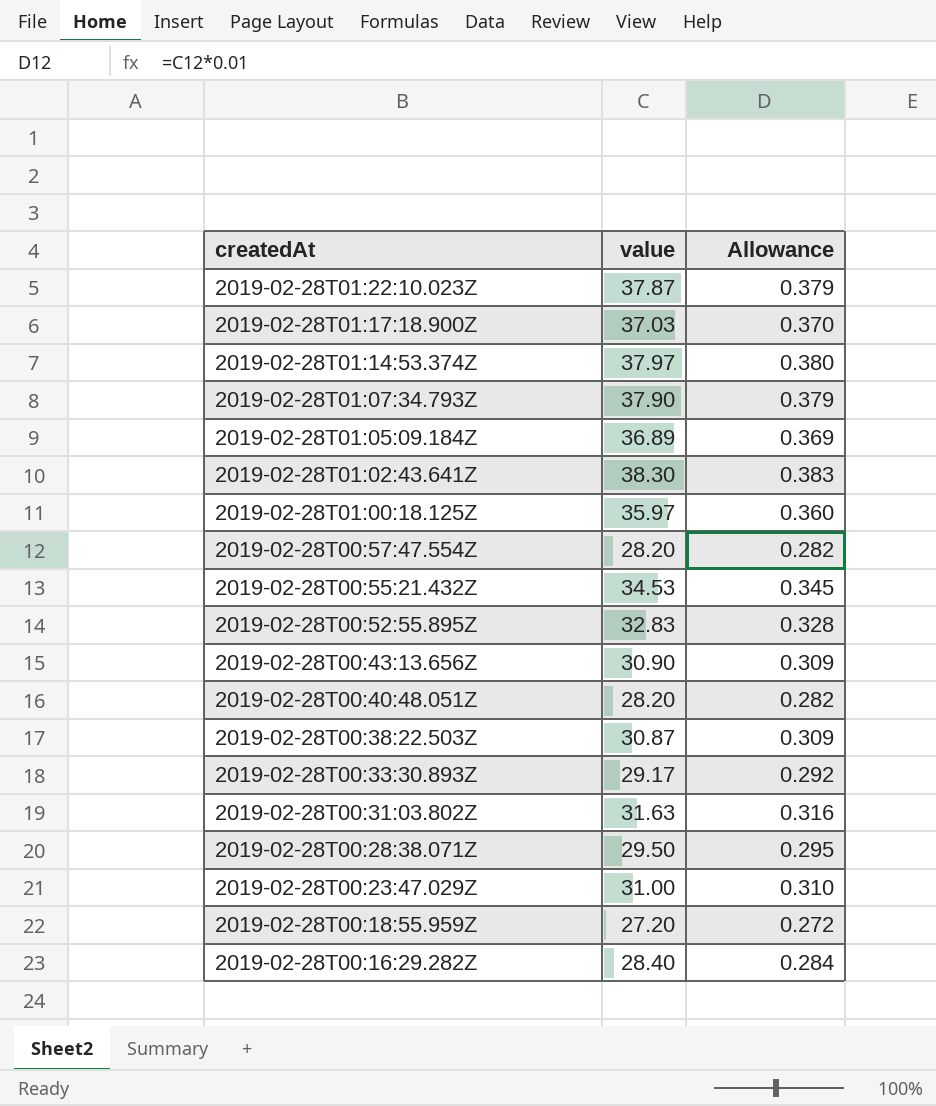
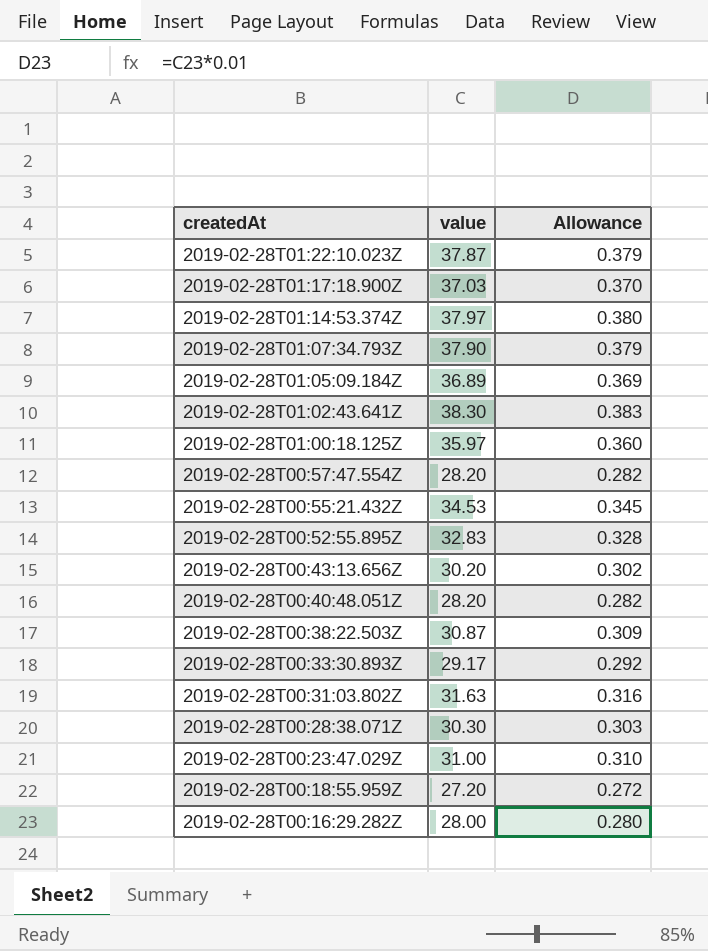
2019-02-28T00:43:13.656Z | value: 30.90 -> 30.20
2019-02-28T00:43:13.656Z | Allowance: 0.309 -> 0.302
2019-02-28T00:28:38.071Z | value: 29.50 -> 30.30
2019-02-28T00:28:38.071Z | Allowance: 0.295 -> 0.303
2019-02-28T00:16:29.282Z | value: 28.40 -> 28.00
2019-02-28T00:16:29.282Z | Allowance: 0.284 -> 0.280

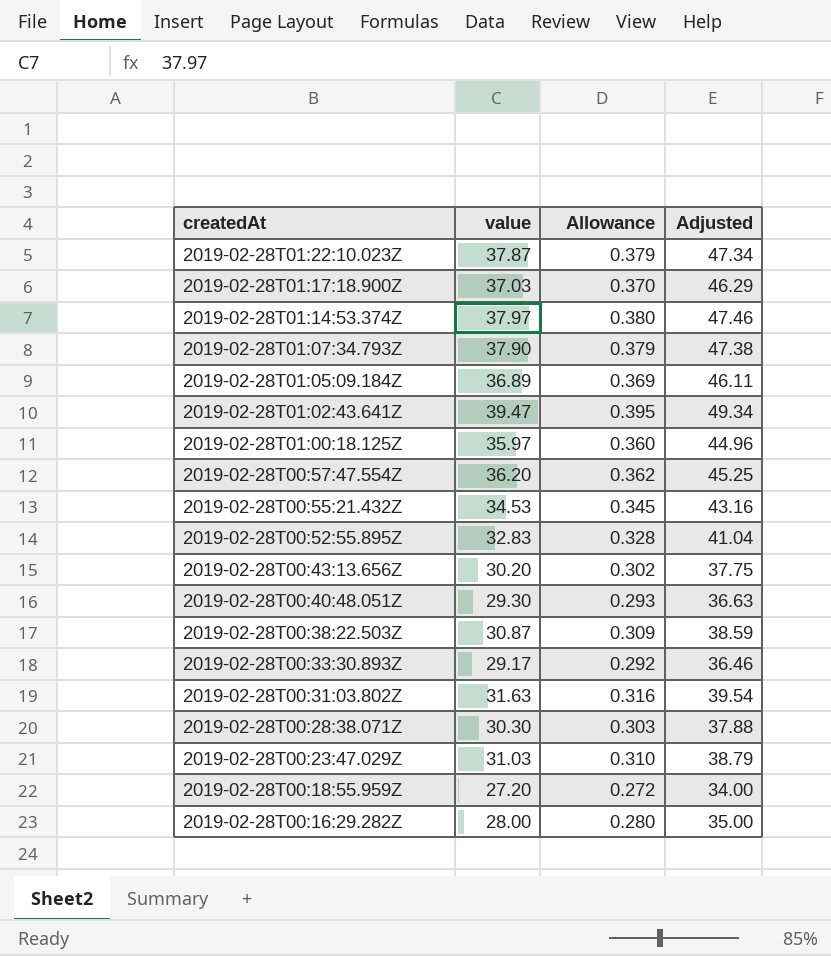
column Adjusted | formula: none -> [value] * 1.25
2019-02-28T01:02:43.641Z | value: 38.30 -> 39.47
2019-02-28T01:02:43.641Z | Allowance: 0.383 -> 0.395
2019-02-28T00:57:47.554Z | value: 28.20 -> 36.20
2019-02-28T00:57:47.554Z | Allowance: 0.282 -> 0.362
2019-02-28T00:40:48.051Z | value: 28.20 -> 29.30
2019-02-28T00:40:48.051Z | Allowance: 0.282 -> 0.293
2019-02-28T00:23:47.029Z | value: 31.00 -> 31.03

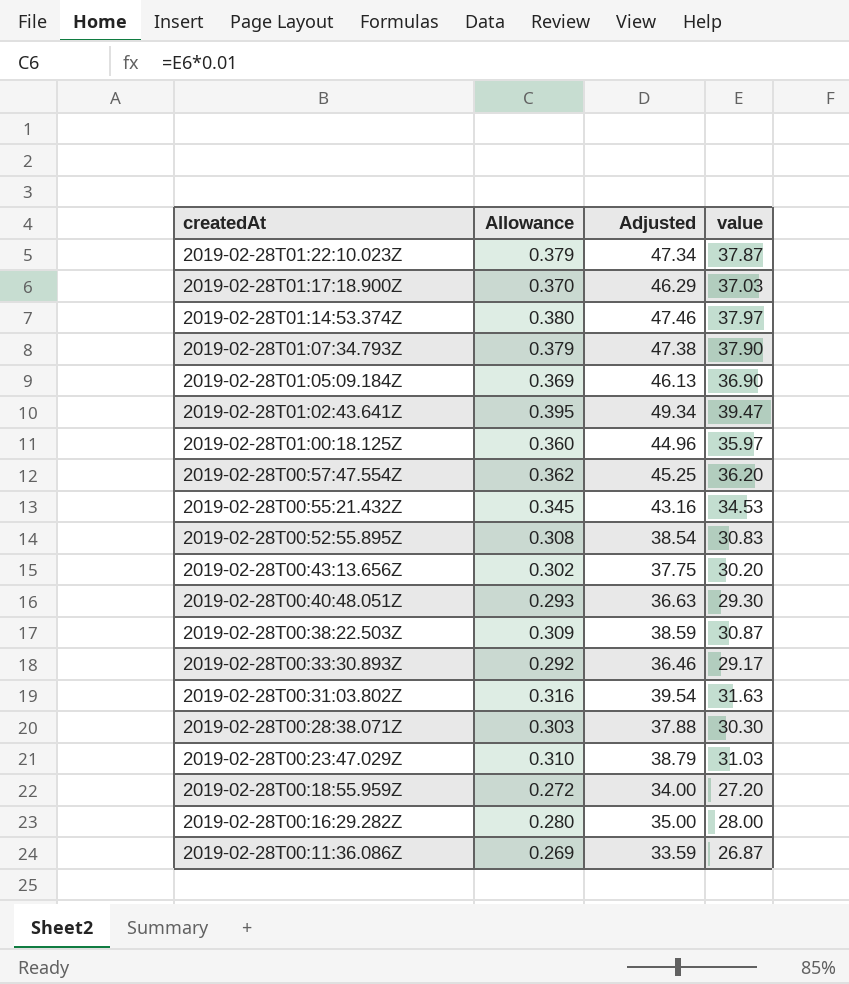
column value | position: 2 -> 4
2019-02-28T01:05:09.184Z | Adjusted: 46.11 -> 46.13
2019-02-28T01:05:09.184Z | value: 36.89 -> 36.90
2019-02-28T00:52:55.895Z | Allowance: 0.328 -> 0.308
2019-02-28T00:52:55.895Z | Adjusted: 41.04 -> 38.54
2019-02-28T00:52:55.895Z | value: 32.83 -> 30.83
row 2019-02-28T00:11:36.086Z: none -> 0.269 | 33.59 | 26.87

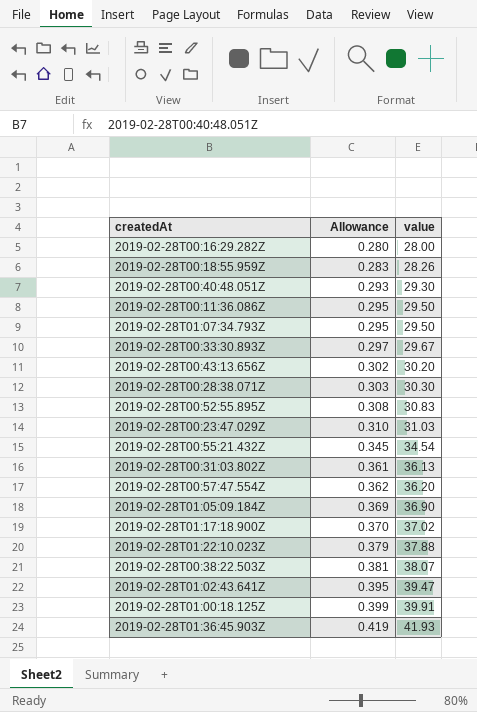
row order: createdAt descending -> Allowance ascending
column Adjusted | formula: [value] * 1.25 -> none
row 2019-02-28T01:14:53.374Z: 0.380 | 47.46 | 37.97 -> none
2019-02-28T00:18:55.959Z | Allowance: 0.272 -> 0.283
2019-02-28T00:18:55.959Z | value: 27.20 -> 28.26
2019-02-28T00:11:36.086Z | Allowance: 0.269 -> 0.295
2019-02-28T00:11:36.086Z | value: 26.87 -> 29.50
2019-02-28T01:07:34.793Z | Allowance: 0.379 -> 0.295
2019-02-28T01:07:34.793Z | value: 37.90 -> 29.50
2019-02-28T00:33:30.893Z | Allowance: 0.292 -> 0.297
2019-02-28T00:33:30.893Z | value: 29.17 -> 29.67
2019-02-28T00:55:21.432Z | value: 34.53 -> 34.54
2019-02-28T00:31:03.802Z | Allowance: 0.316 -> 0.361
2019-02-28T00:31:03.802Z | value: 31.63 -> 36.13
2019-02-28T01:17:18.900Z | value: 37.03 -> 37.02
2019-02-28T01:22:10.023Z | value: 37.87 -> 37.88
2019-02-28T00:38:22.503Z | Allowance: 0.309 -> 0.381
2019-02-28T00:38:22.503Z | value: 30.87 -> 38.07
2019-02-28T01:00:18.125Z | Allowance: 0.360 -> 0.399
2019-02-28T01:00:18.125Z | value: 35.97 -> 39.91
row 2019-02-28T01:36:45.903Z: none -> 0.419 | 41.93

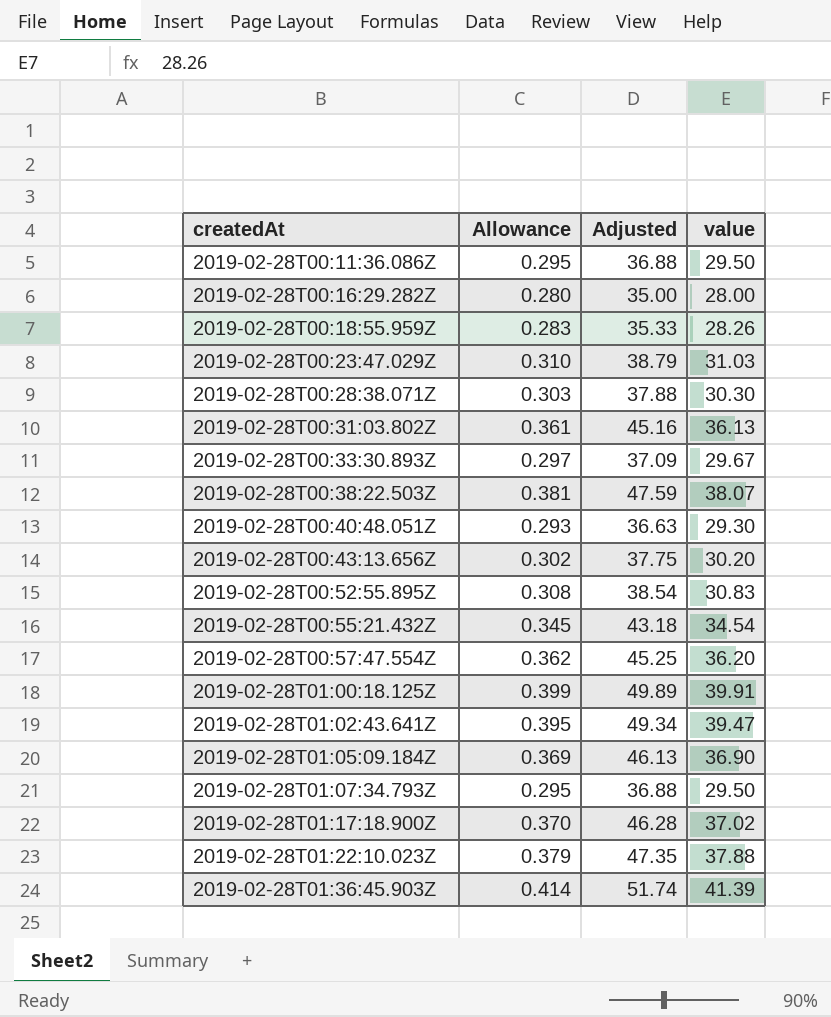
row order: Allowance ascending -> createdAt ascending
column Adjusted | formula: none -> [value] * 1.25
2019-02-28T01:36:45.903Z | Allowance: 0.419 -> 0.414
2019-02-28T01:36:45.903Z | value: 41.93 -> 41.39

